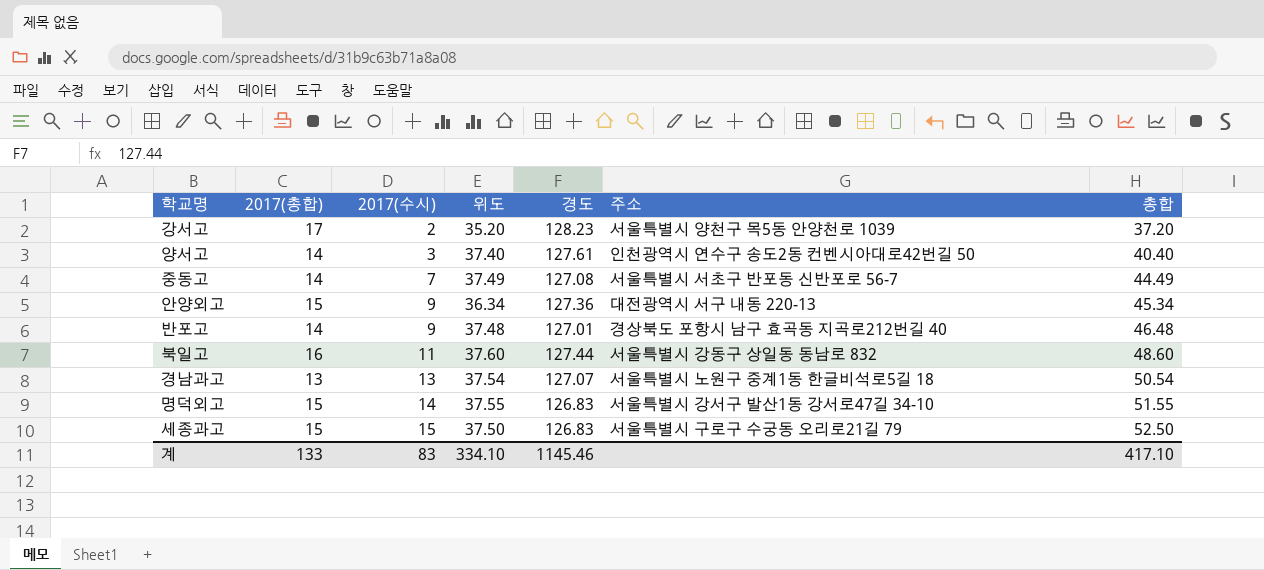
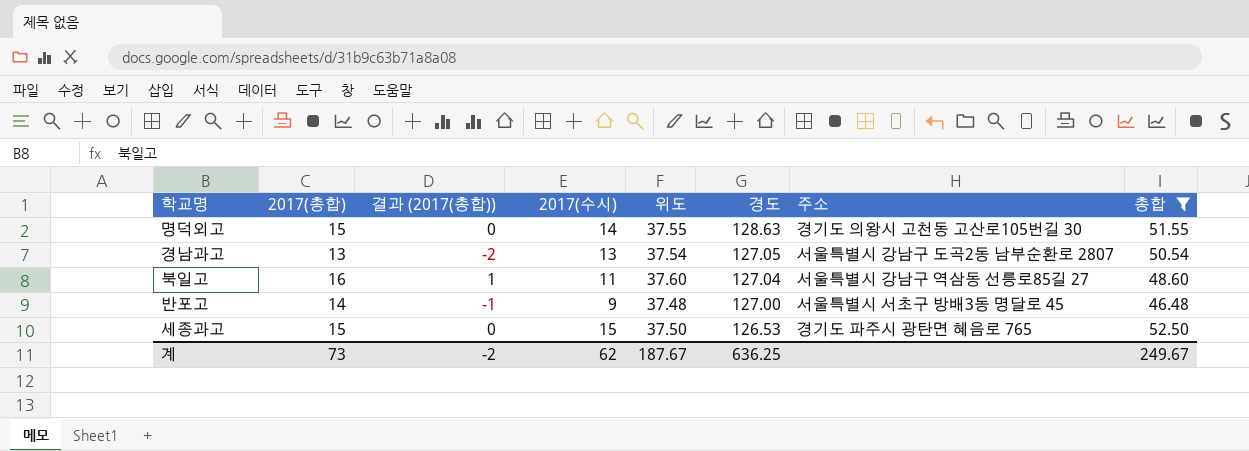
filter: none -> 총합 >= 46.48
row order: 2017(수시) ascending -> 경도 descending
column 결과 (2017(총합)) | formula: none -> [2017(총합)] - 15
명덕외고 | 경도: 126.83 -> 128.63
명덕외고 | 주소: 서울특별시 강서구 발산1동 강서로47길 34-10 -> 경기도 의왕시 고천동 고산로105번길 30
경남과고 | 경도: 127.07 -> 127.05
경남과고 | 주소: 서울특별시 노원구 중계1동 한글비석로5길 18 -> 서울특별시 강남구 도곡2동 남부순환로 2807
북일고 | 경도: 127.44 -> 127.04
북일고 | 주소: 서울특별시 강동구 상일동 동남로 832 -> 서울특별시 강남구 역삼동 선릉로85길 27
반포고 | 경도: 127.01 -> 127.00
반포고 | 주소: 경상북도 포항시 남구 효곡동 지곡로212번길 40 -> 서울특별시 서초구 방배3동 명달로 45
세종과고 | 경도: 126.83 -> 126.53
세종과고 | 주소: 서울특별시 구로구 수궁동 오리로21길 79 -> 경기도 파주시 광탄면 혜음로 765
계 | 2017(총합): 133 -> 73
계 | 2017(수시): 83 -> 62
계 | 위도: 334.10 -> 187.67
계 | 경도: 1145.46 -> 636.25
계 | 총합: 417.10 -> 249.67

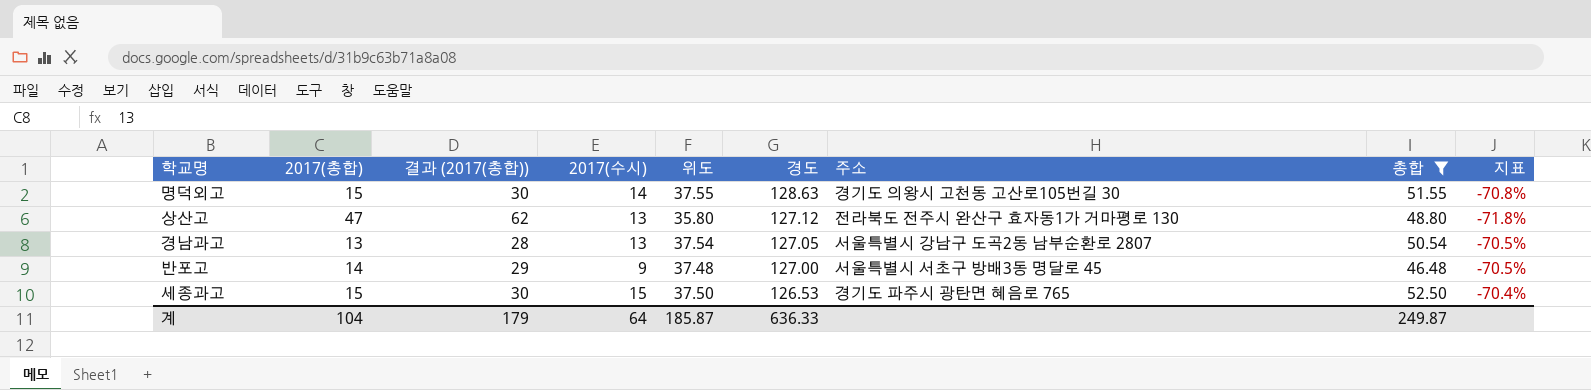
column 결과 (2017(총합)) | formula: [2017(총합)] - 15 -> [2017(총합)] + 15
column 지표 | formula: none -> ([위도] - [경도]) / [경도]
row 북일고: 16 | 1 | 11 | 37.60 | 127.04 | 서울특별시 강남구 역삼동 선릉로85길 27 | 48.60 -> none
row 상산고: none -> 47 | 62 | 13 | 35.80 | 127.12 | 전라북도 전주시 완산구 효자동1가 거마평로 130 | 48.80 | -71.8%
계 | 2017(총합): 73 -> 104
계 | 결과 (2017(총합)): -2 -> 179
계 | 2017(수시): 62 -> 64
계 | 위도: 187.67 -> 185.87
계 | 경도: 636.25 -> 636.33
계 | 총합: 249.67 -> 249.87

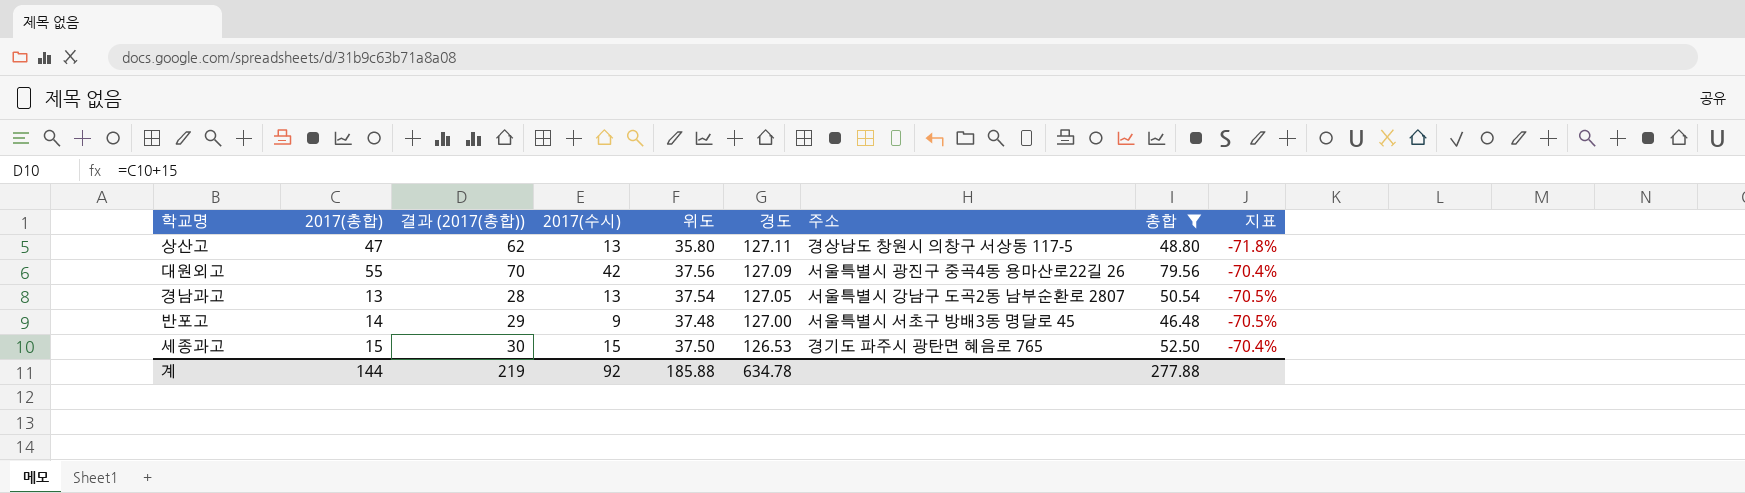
row 명덕외고: 15 | 30 | 14 | 37.55 | 128.63 | 경기도 의왕시 고천동 고산로105번길 30 | 51.55 | -70.8% -> none
상산고 | 경도: 127.12 -> 127.11
상산고 | 주소: 전라북도 전주시 완산구 효자동1가 거마평로 130 -> 경상남도 창원시 의창구 서상동 117-5
row 대원외고: none -> 55 | 70 | 42 | 37.56 | 127.09 | 서울특별시 광진구 중곡4동 용마산로22길 26 | 79.56 | -70.4%
계 | 2017(총합): 104 -> 144
계 | 결과 (2017(총합)): 179 -> 219
계 | 2017(수시): 64 -> 92
계 | 위도: 185.87 -> 185.88
계 | 경도: 636.33 -> 634.78
계 | 총합: 249.87 -> 277.88

